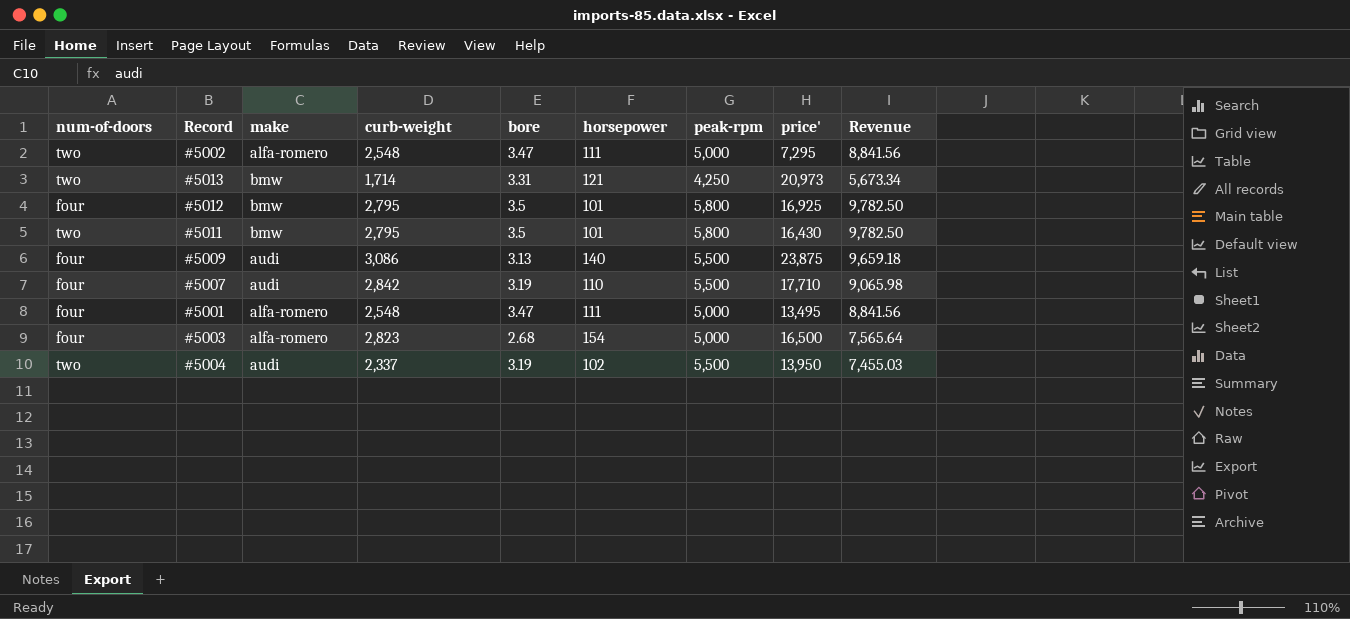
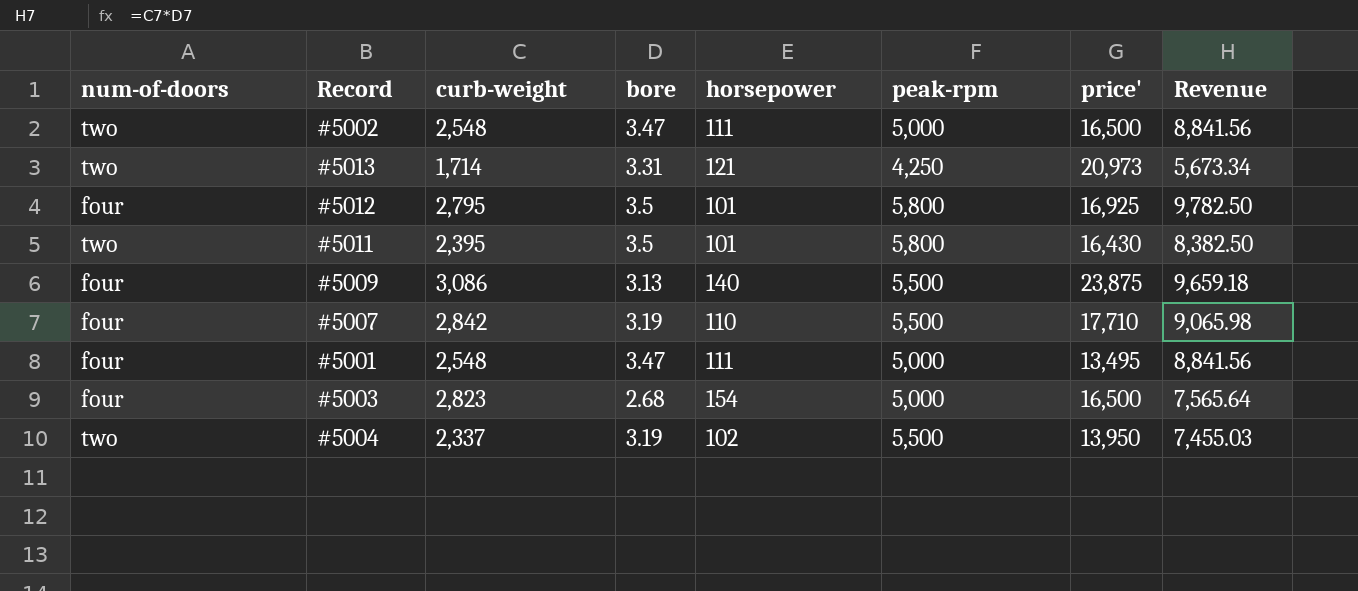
column make | position: 3 -> none
#5002 | price': 7,295 -> 16,500
#5011 | curb-weight: 2,795 -> 2,395
#5011 | Revenue: 9,782.50 -> 8,382.50

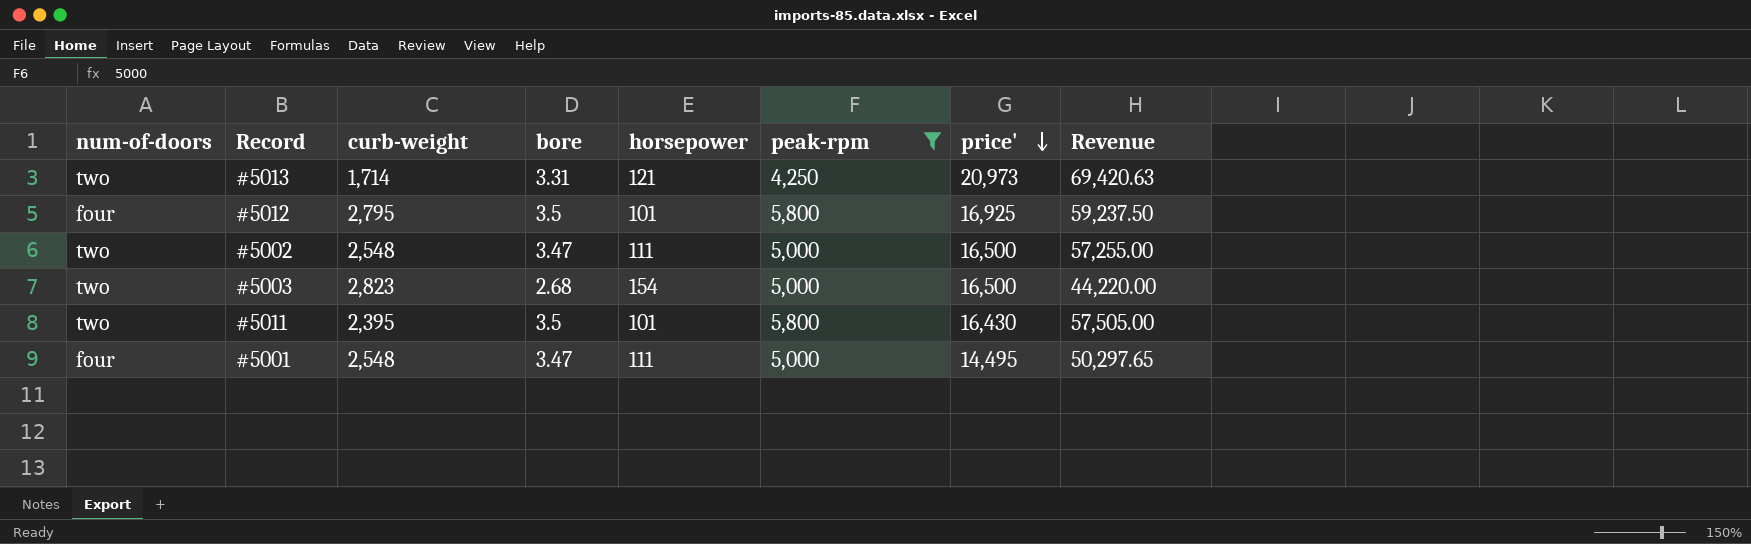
filter: none -> peak-rpm != 5,500
row order: none -> price' descending
column Revenue | formula: [curb-weight] * [bore] -> [bore] * [price']
#5003 | num-of-doors: four -> two
#5001 | price': 13,495 -> 14,495

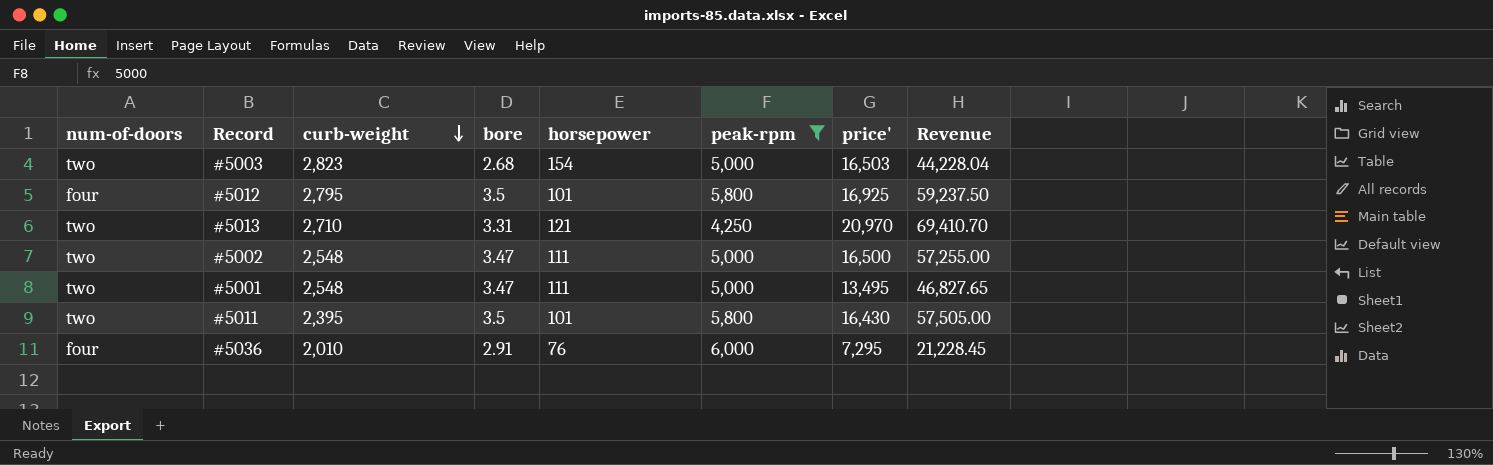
row order: price' descending -> curb-weight descending
#5003 | price': 16,500 -> 16,503
#5003 | Revenue: 44,220.00 -> 44,228.04
#5013 | curb-weight: 1,714 -> 2,710
#5013 | price': 20,973 -> 20,970
#5013 | Revenue: 69,420.63 -> 69,410.70
#5001 | num-of-doors: four -> two
#5001 | price': 14,495 -> 13,495
#5001 | Revenue: 50,297.65 -> 46,827.65
row #5036: none -> four | 2,010 | 2.91 | 76 | 6,000 | 7,295 | 21,228.45

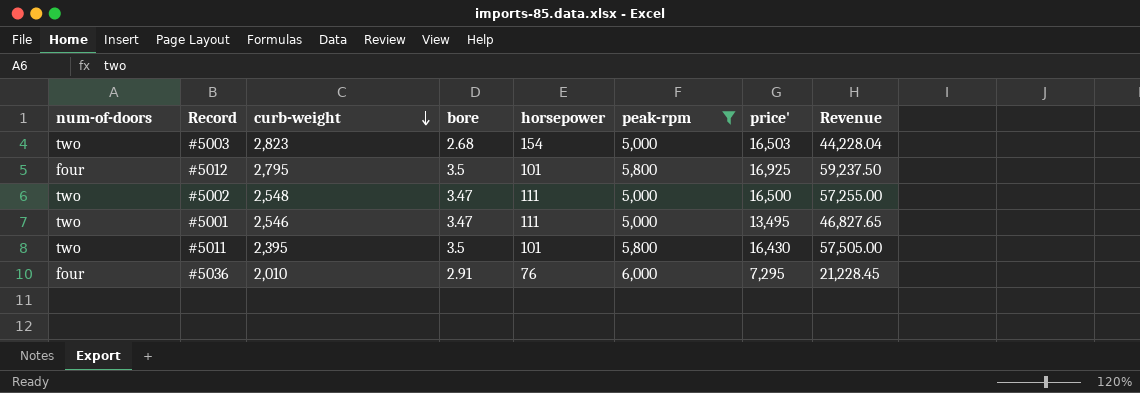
row #5013: two | 2,710 | 3.31 | 121 | 4,250 | 20,970 | 69,410.70 -> none
#5001 | curb-weight: 2,548 -> 2,546

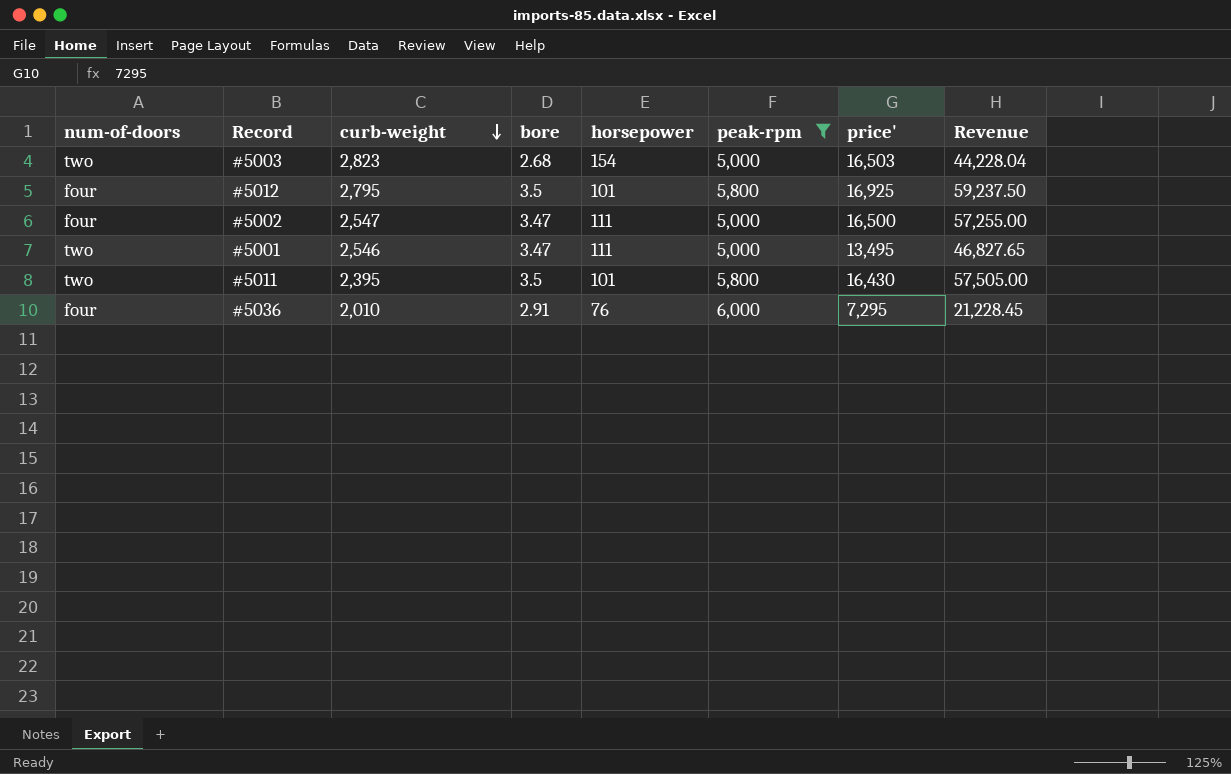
#5002 | num-of-doors: two -> four
#5002 | curb-weight: 2,548 -> 2,547

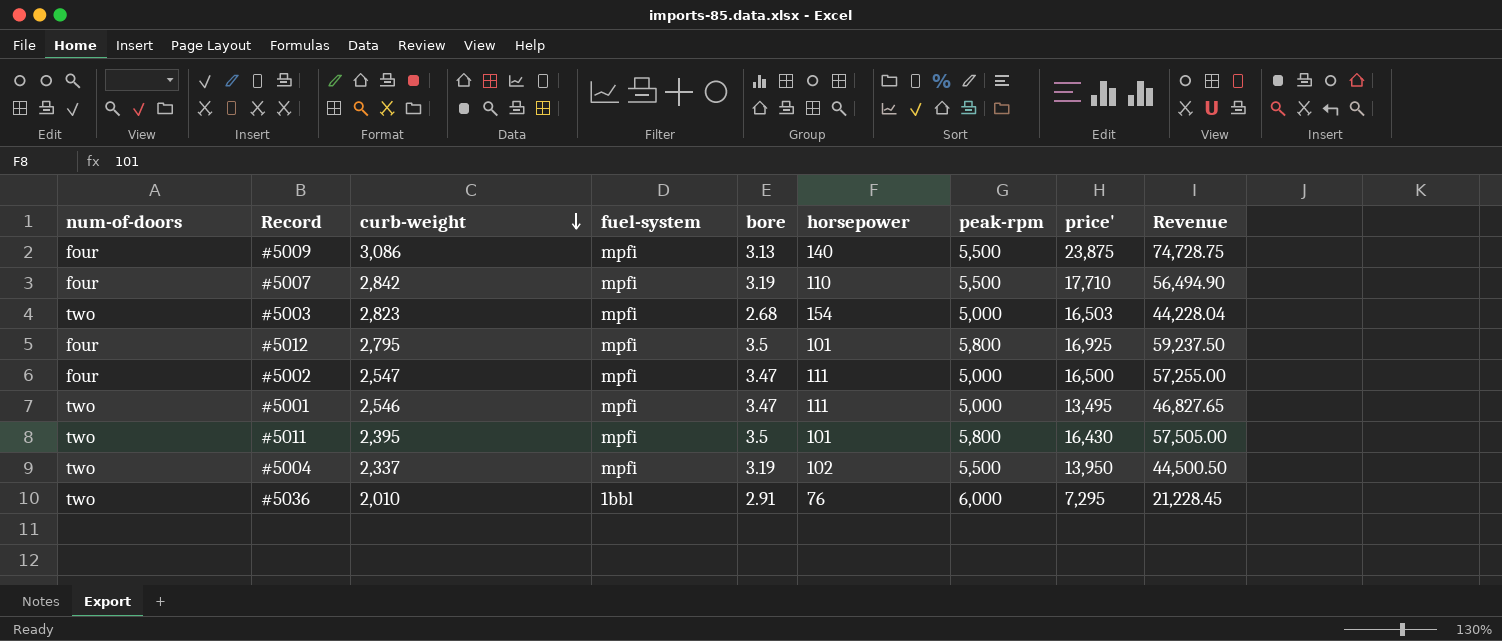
filter: peak-rpm != 5,500 -> none
column fuel-system | position: none -> 4
#5036 | num-of-doors: four -> two

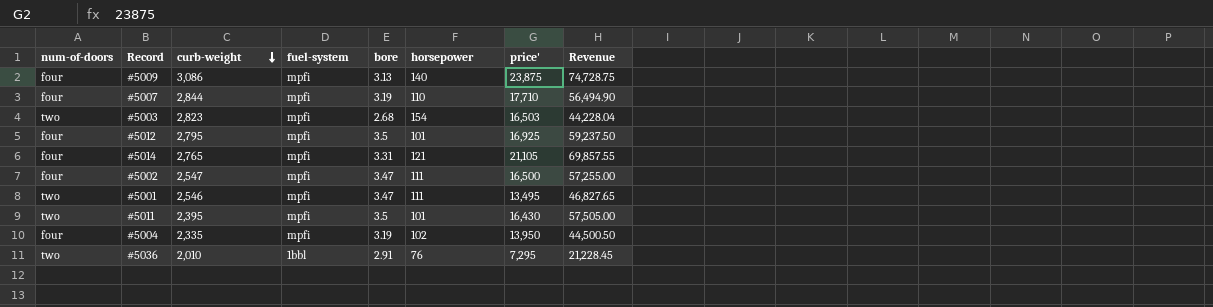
column peak-rpm | position: 7 -> none
#5007 | curb-weight: 2,842 -> 2,844
row #5014: none -> four | 2,765 | mpfi | 3.31 | 121 | 21,105 | 69,857.55
#5004 | num-of-doors: two -> four
#5004 | curb-weight: 2,337 -> 2,335

